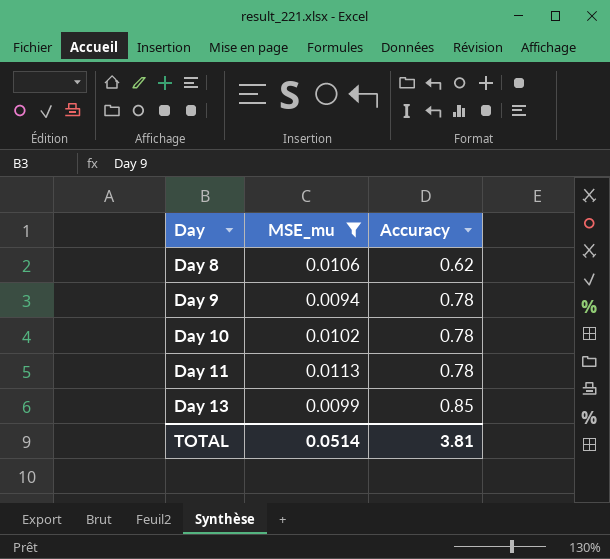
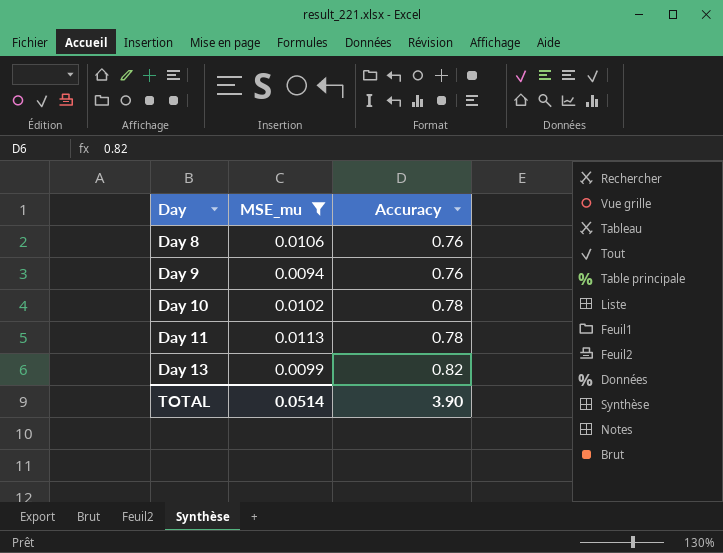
Day 8 | Accuracy: 0.62 -> 0.76
Day 9 | Accuracy: 0.78 -> 0.76
Day 13 | Accuracy: 0.85 -> 0.82
TOTAL | Accuracy: 3.81 -> 3.90

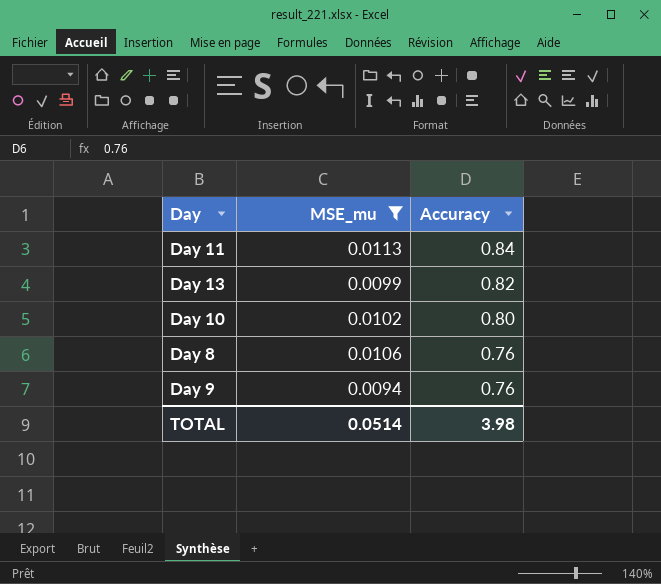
row order: Day ascending -> Accuracy descending
Day 11 | Accuracy: 0.78 -> 0.84
Day 10 | Accuracy: 0.78 -> 0.80
TOTAL | Accuracy: 3.90 -> 3.98

